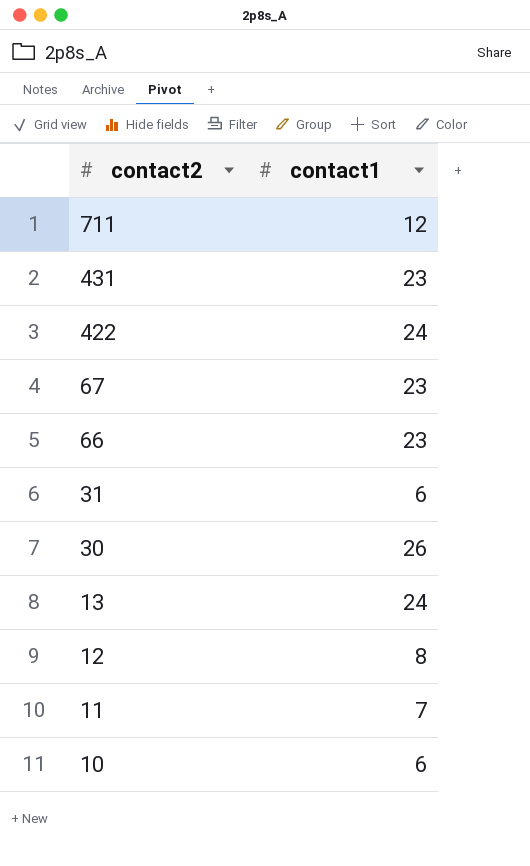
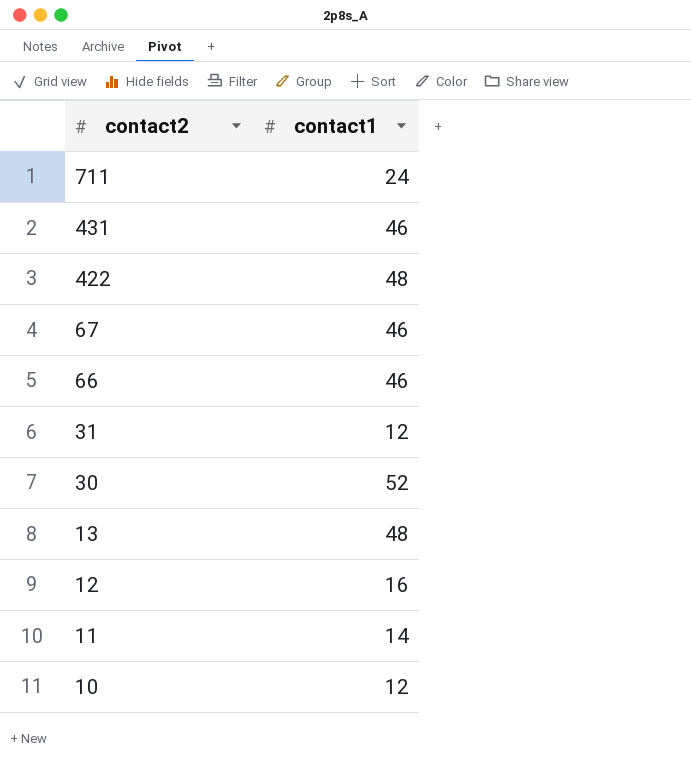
711 | contact1: 12 -> 24
431 | contact1: 23 -> 46
422 | contact1: 24 -> 48
67 | contact1: 23 -> 46
66 | contact1: 23 -> 46
31 | contact1: 6 -> 12
30 | contact1: 26 -> 52
13 | contact1: 24 -> 48
12 | contact1: 8 -> 16
11 | contact1: 7 -> 14
10 | contact1: 6 -> 12

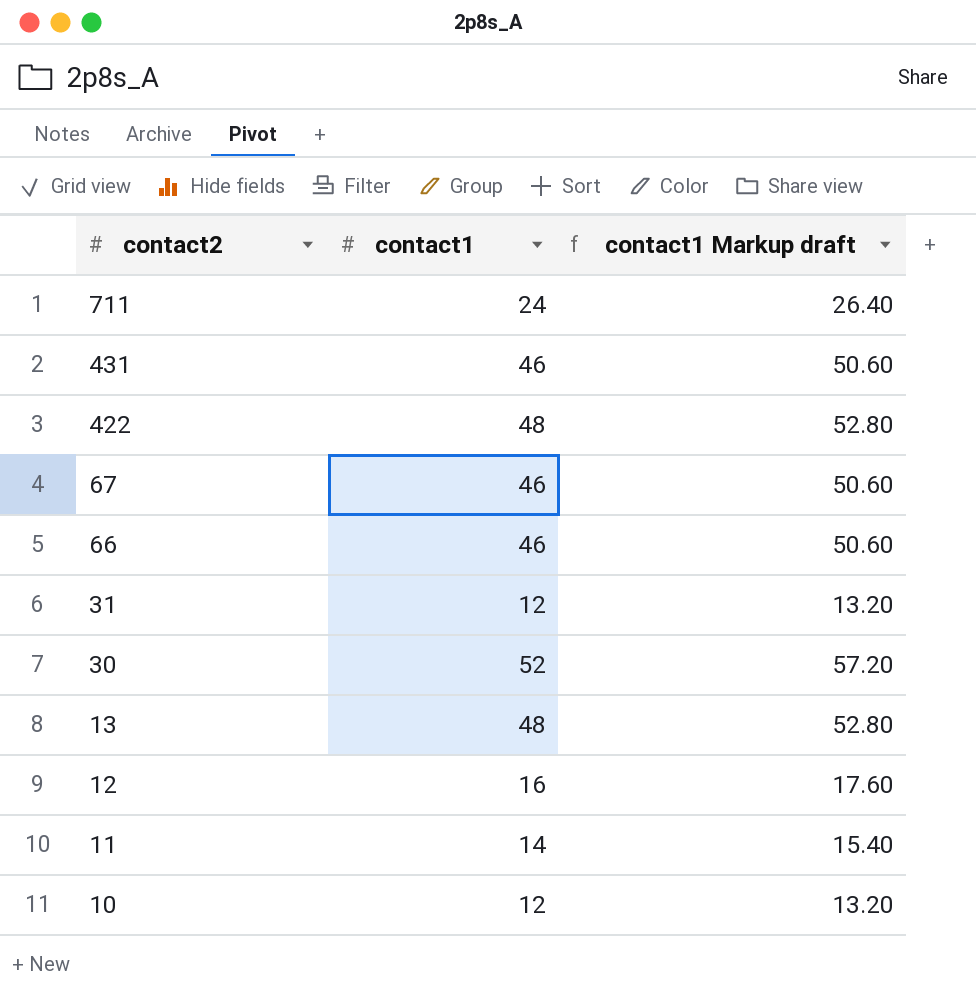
column contact1 Markup draft | formula: none -> [contact1] * 1.1

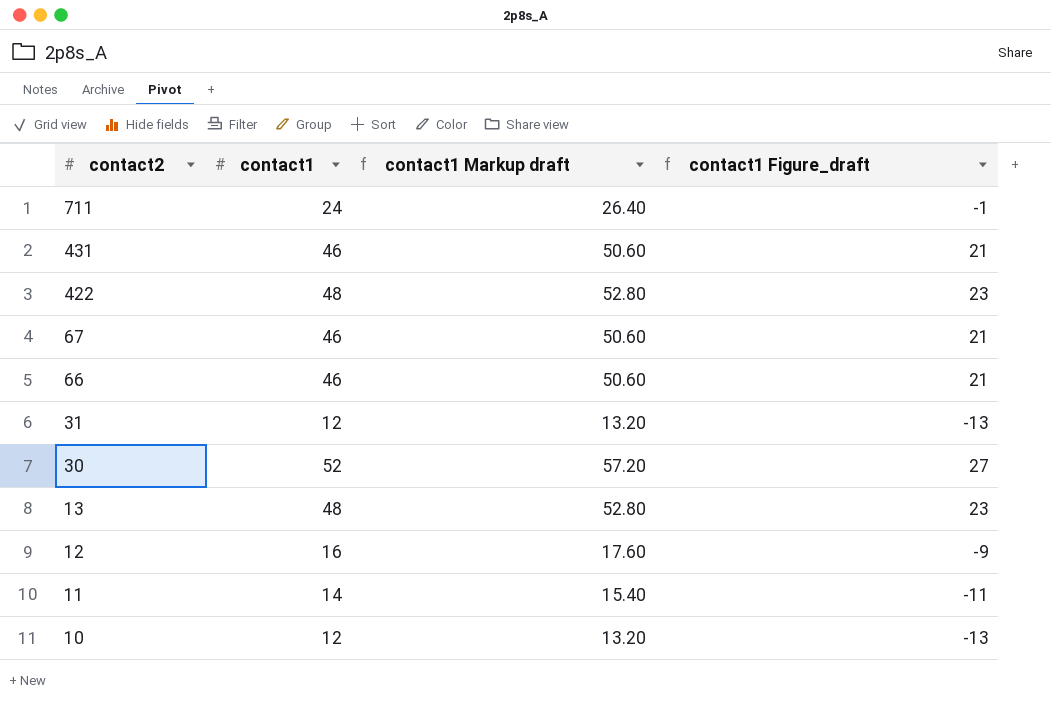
column contact1 Figure_draft | formula: none -> [contact1] - 25

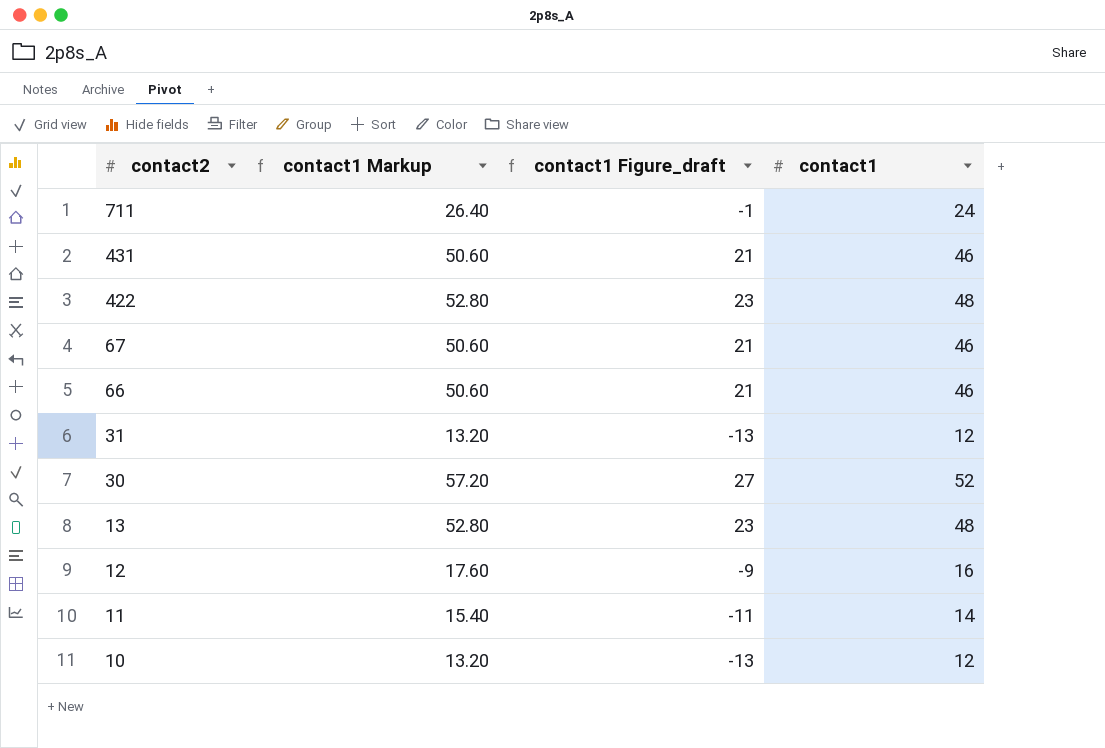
column name: contact1 Markup draft -> contact1 Markup
column contact1 | position: 2 -> 4

